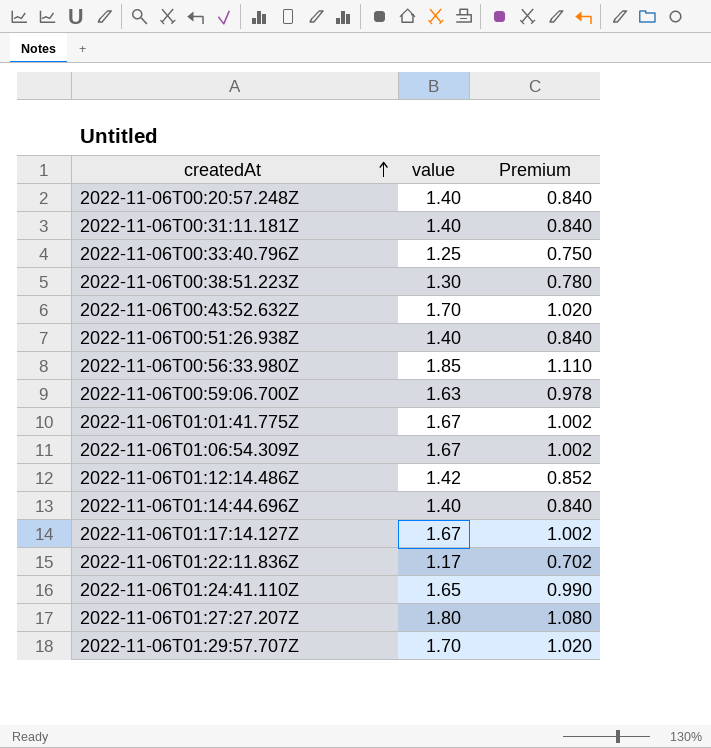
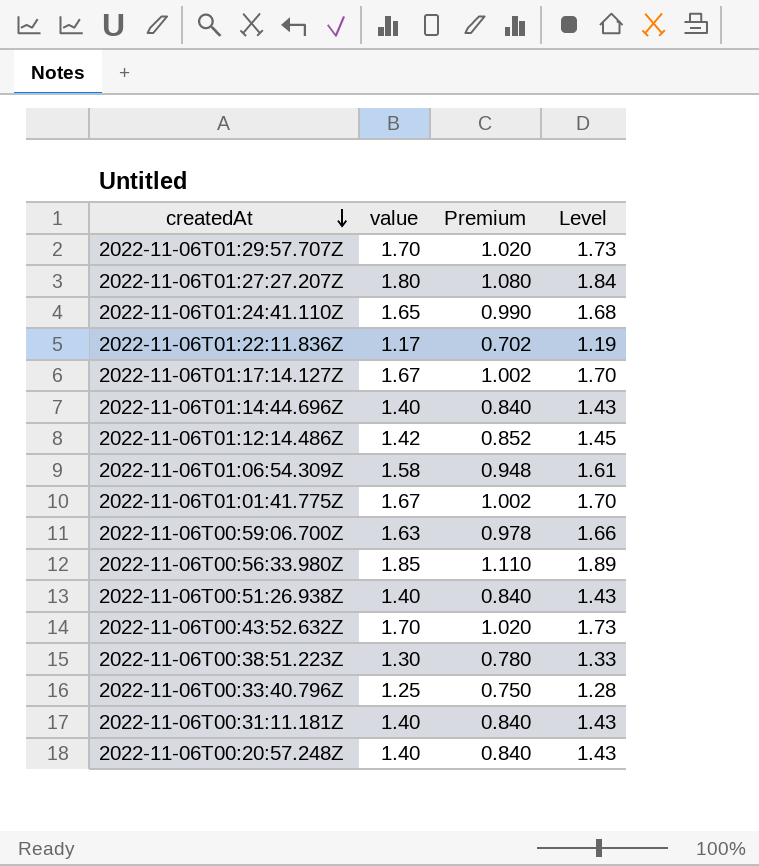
row order: createdAt ascending -> createdAt descending
column Level | formula: none -> [value] * 1.02
2022-11-06T01:06:54.309Z | value: 1.67 -> 1.58
2022-11-06T01:06:54.309Z | Premium: 1.002 -> 0.948

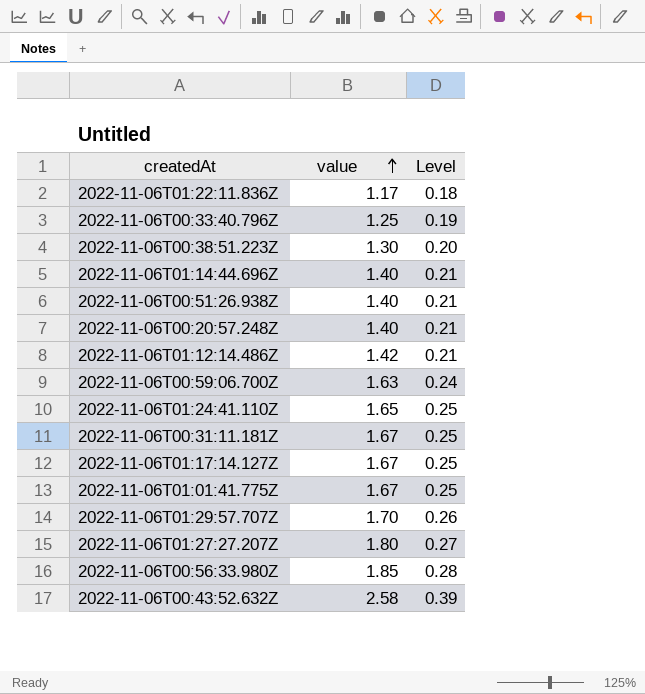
row order: createdAt descending -> value ascending
column Premium | formula: [value] * 0.6 -> none
column Level | formula: [value] * 1.02 -> [value] * 0.15
row 2022-11-06T01:06:54.309Z: 1.58 | 0.948 | 1.61 -> none
2022-11-06T00:31:11.181Z | value: 1.40 -> 1.67
2022-11-06T00:43:52.632Z | value: 1.70 -> 2.58

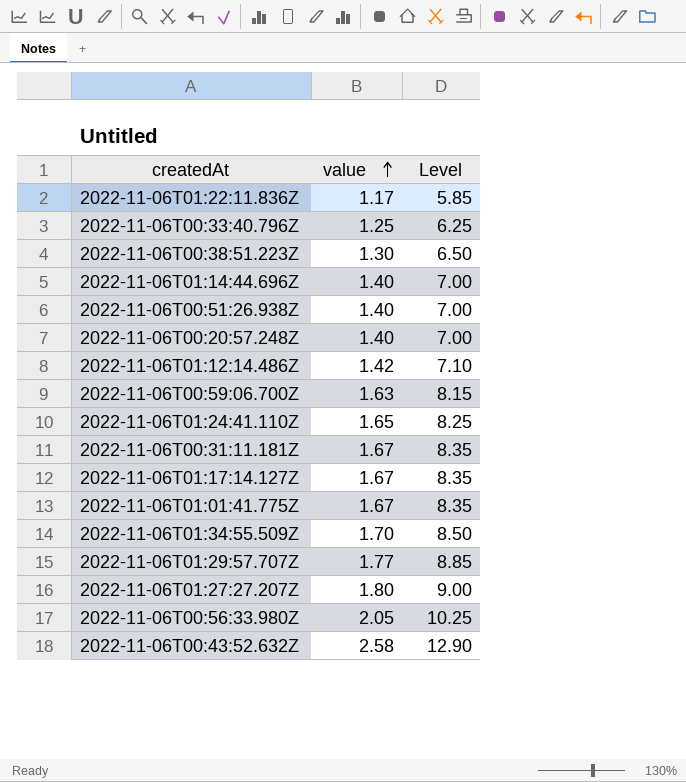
column Level | formula: [value] * 0.15 -> [value] * 5
row 2022-11-06T01:34:55.509Z: none -> 1.70 | 8.50
2022-11-06T01:29:57.707Z | value: 1.70 -> 1.77
2022-11-06T00:56:33.980Z | value: 1.85 -> 2.05

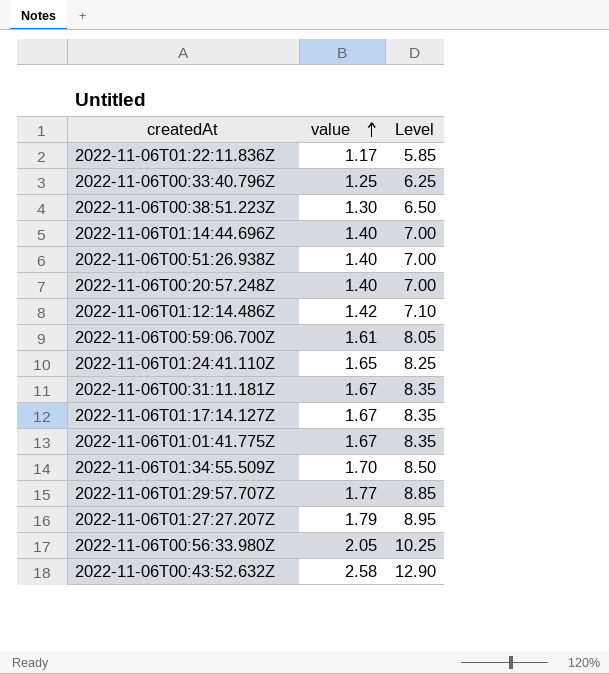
2022-11-06T00:59:06.700Z | value: 1.63 -> 1.61
2022-11-06T00:59:06.700Z | Level: 8.15 -> 8.05
2022-11-06T01:27:27.207Z | value: 1.80 -> 1.79
2022-11-06T01:27:27.207Z | Level: 9.00 -> 8.95

